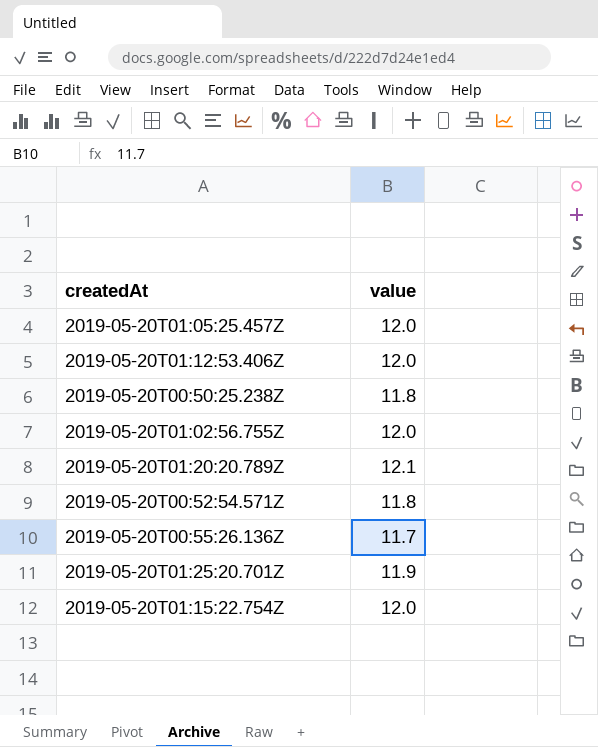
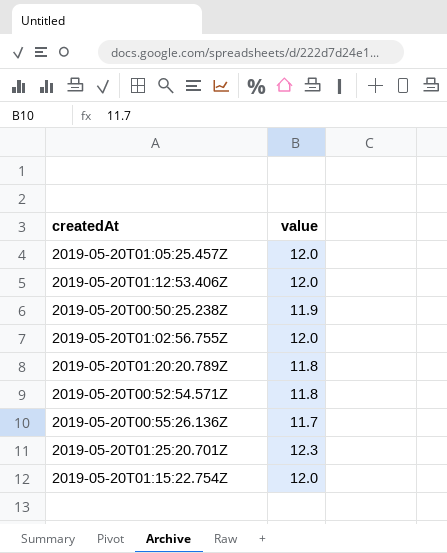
2019-05-20T00:50:25.238Z | value: 11.8 -> 11.9
2019-05-20T01:20:20.789Z | value: 12.1 -> 11.8
2019-05-20T01:25:20.701Z | value: 11.9 -> 12.3

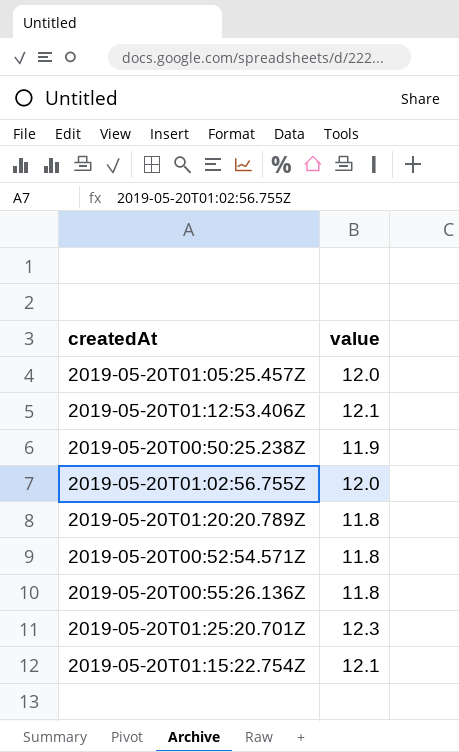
2019-05-20T01:12:53.406Z | value: 12.0 -> 12.1
2019-05-20T00:55:26.136Z | value: 11.7 -> 11.8
2019-05-20T01:15:22.754Z | value: 12.0 -> 12.1

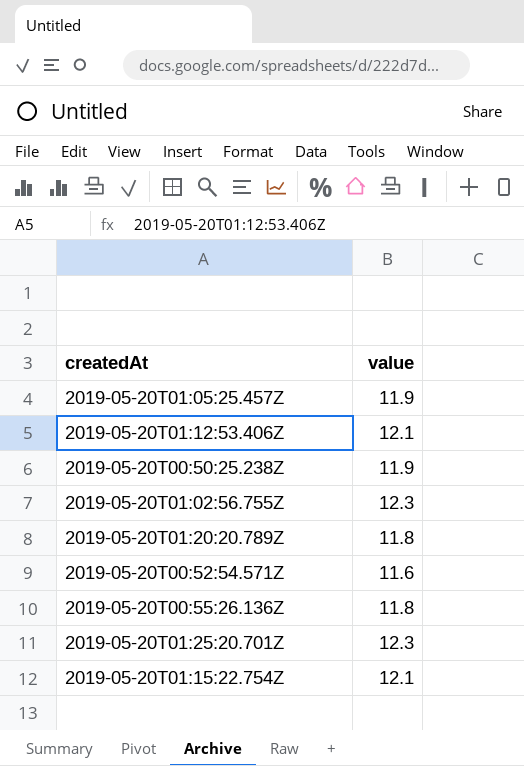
2019-05-20T01:05:25.457Z | value: 12.0 -> 11.9
2019-05-20T01:02:56.755Z | value: 12.0 -> 12.3
2019-05-20T00:52:54.571Z | value: 11.8 -> 11.6

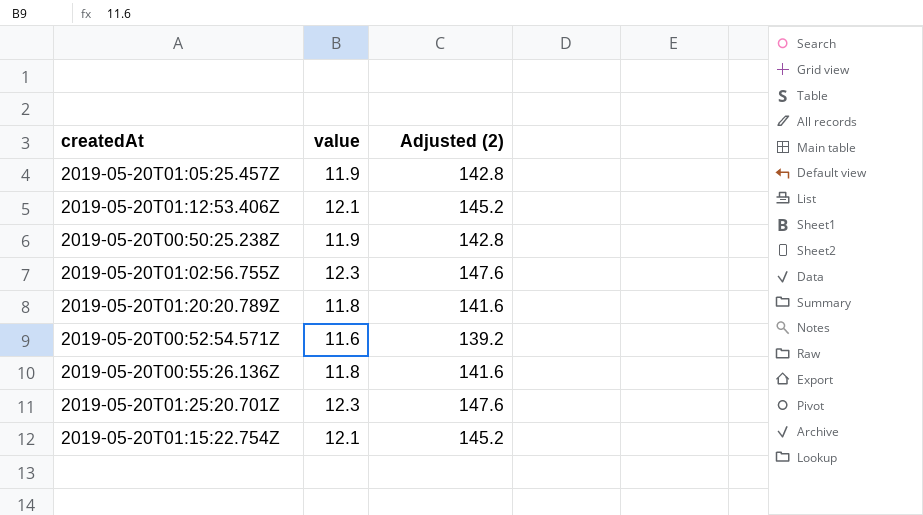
column Adjusted (2) | formula: none -> [value] * 12

